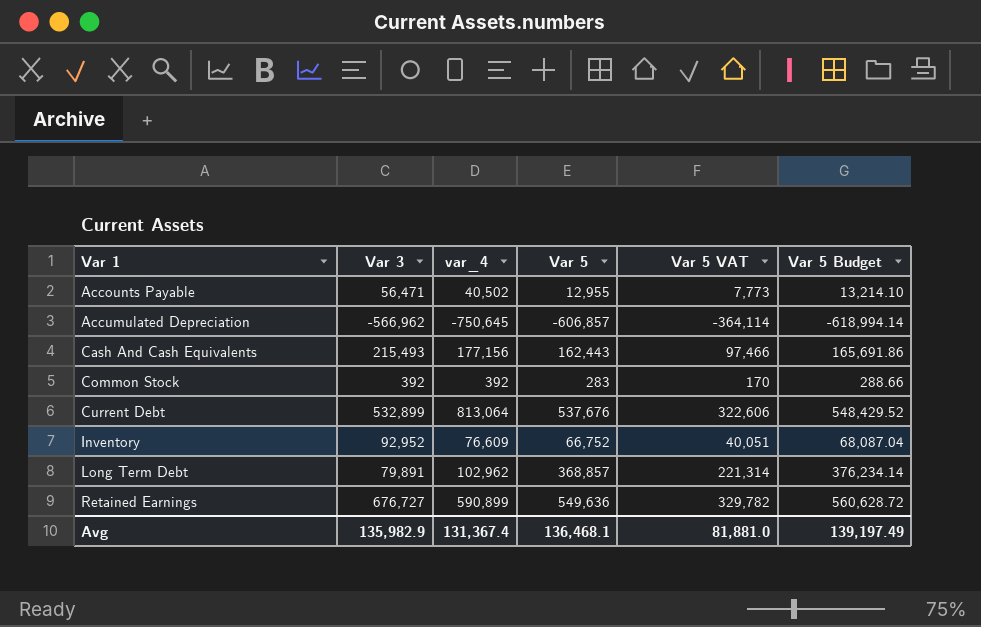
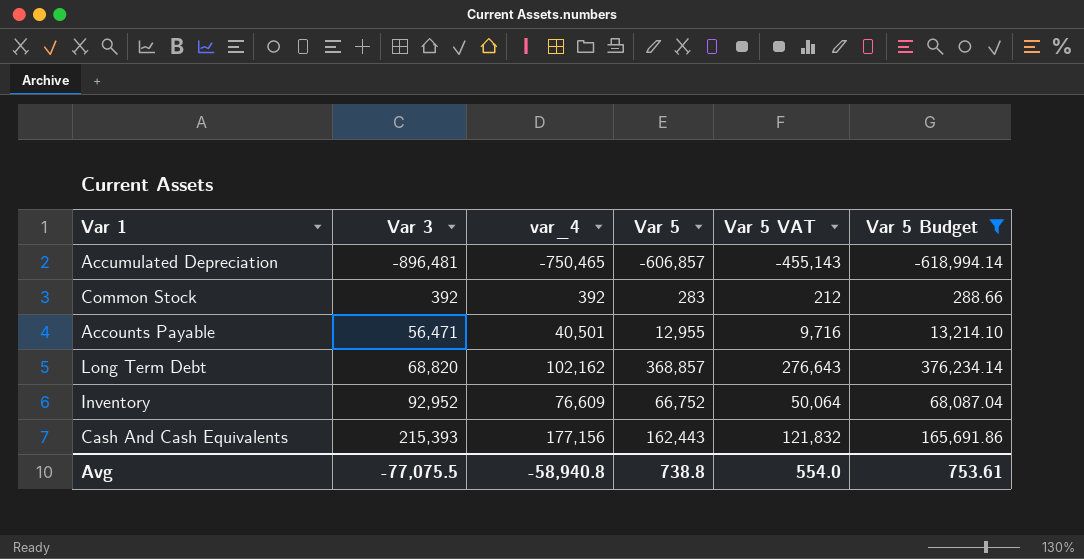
filter: none -> Var 5 Budget <= 376,234.14
row order: Var 1 ascending -> Var 3 ascending
column Var 5 VAT | formula: [Var 5] * 0.6 -> [Var 5] * 0.75
Accumulated Depreciation | Var 3: -566,962 -> -896,481
Accumulated Depreciation | var_4: -750,645 -> -750,465
Accounts Payable | var_4: 40,502 -> 40,501
Long Term Debt | Var 3: 79,891 -> 68,820
Long Term Debt | var_4: 102,962 -> 102,162
Cash And Cash Equivalents | Var 3: 215,493 -> 215,393
Avg | Var 3: 135,982.9 -> -77,075.5
Avg | var_4: 131,367.4 -> -58,940.8
Avg | Var 5: 136,468.1 -> 738.8
Avg | Var 5 VAT: 81,881.0 -> 554.0
Avg | Var 5 Budget: 139,197.49 -> 753.61

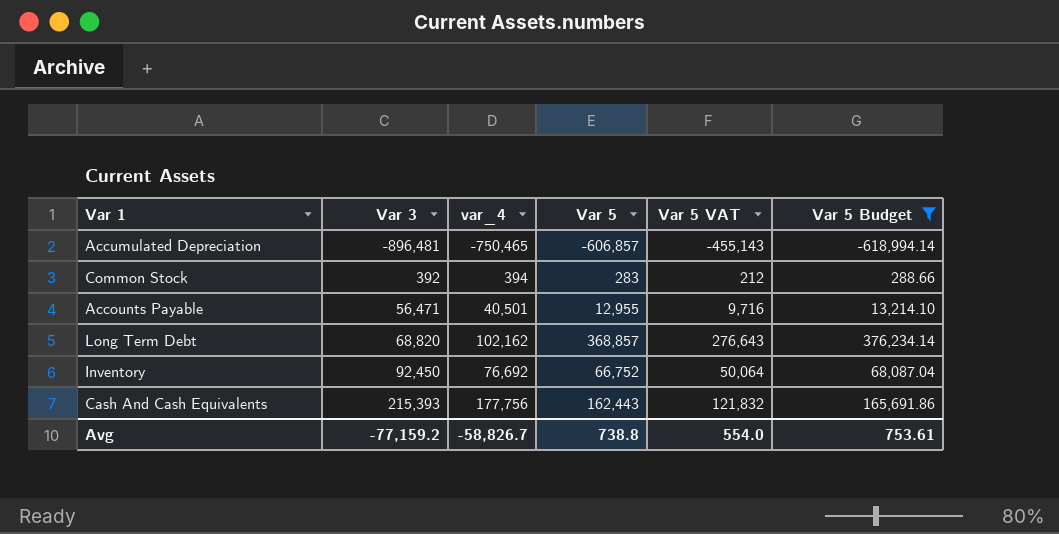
Common Stock | var_4: 392 -> 394
Inventory | Var 3: 92,952 -> 92,450
Inventory | var_4: 76,609 -> 76,692
Cash And Cash Equivalents | var_4: 177,156 -> 177,756
Avg | Var 3: -77,075.5 -> -77,159.2
Avg | var_4: -58,940.8 -> -58,826.7

